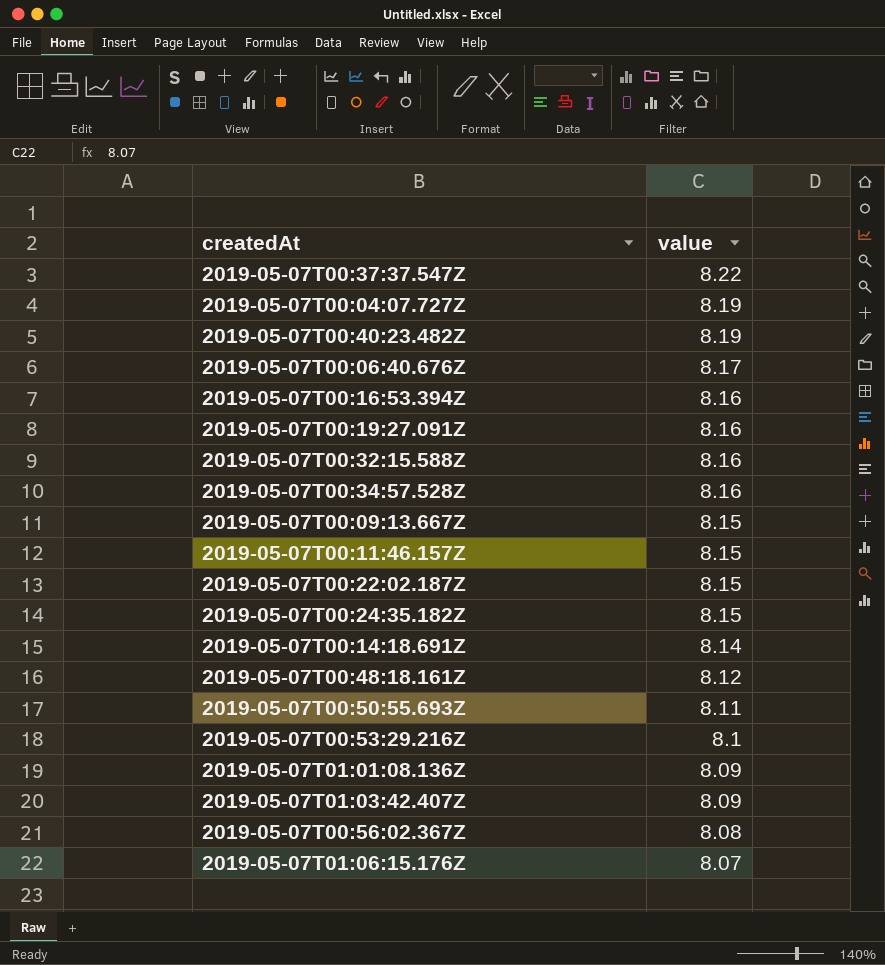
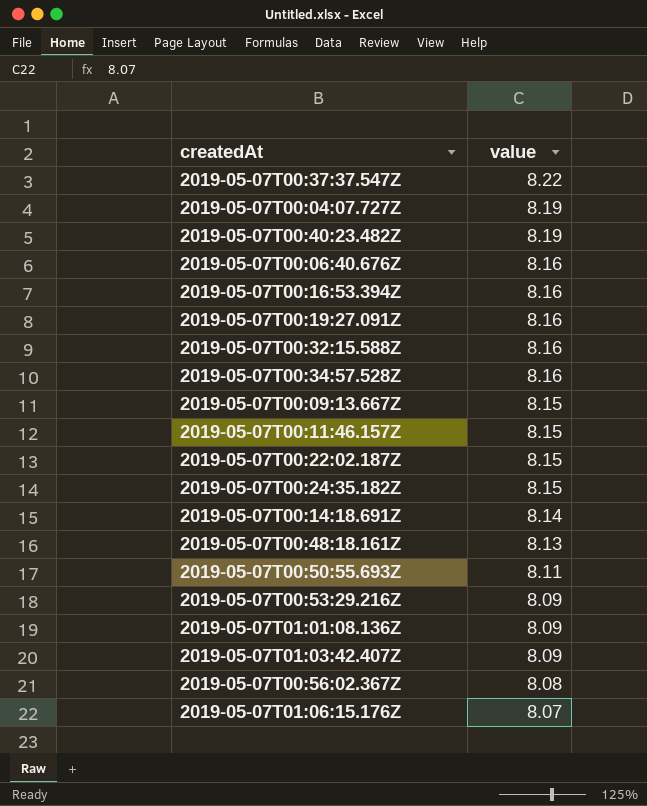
2019-05-07T00:06:40.676Z | value: 8.17 -> 8.16
2019-05-07T00:48:18.161Z | value: 8.12 -> 8.13
2019-05-07T00:53:29.216Z | value: 8.1 -> 8.09

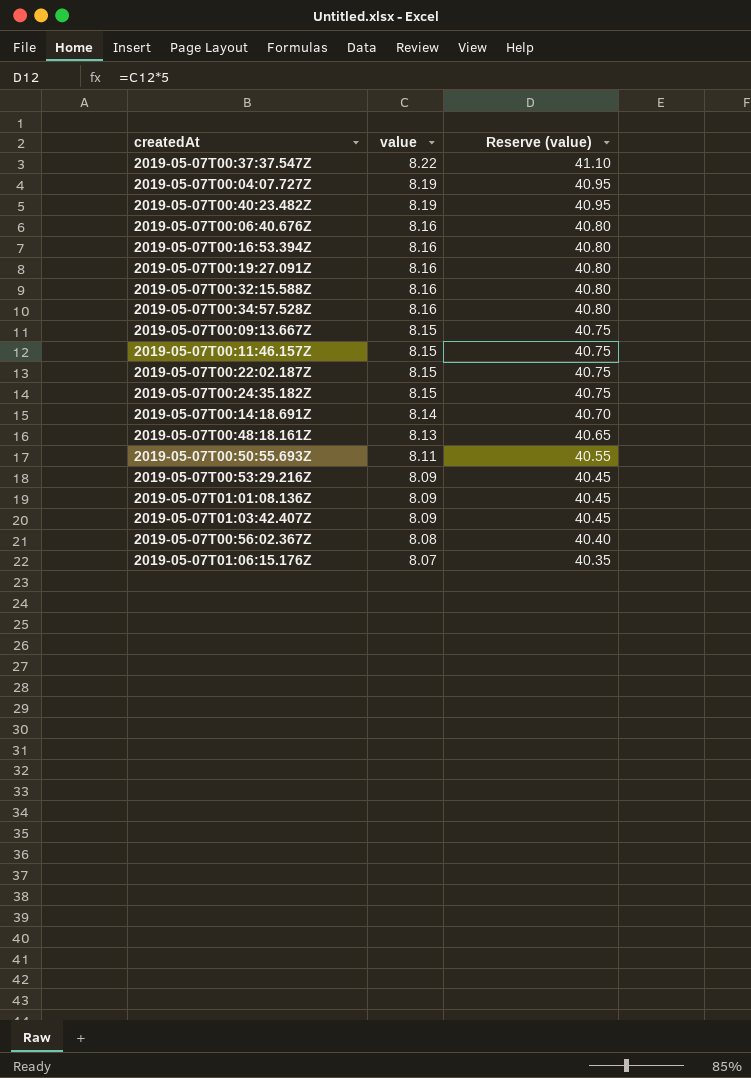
column Reserve (value) | formula: none -> [value] * 5

